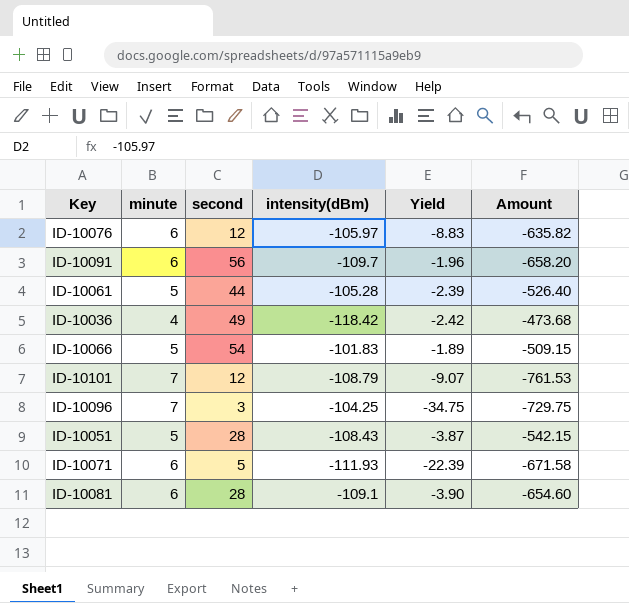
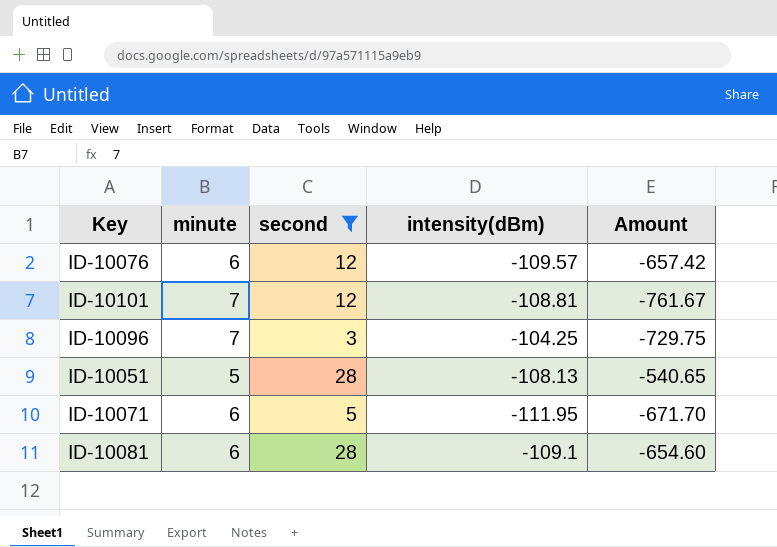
filter: none -> second <= 28
column Yield | formula: [intensity(dBm)] / [second] -> none
ID-10076 | intensity(dBm): -105.97 -> -109.57
ID-10076 | Amount: -635.82 -> -657.42
ID-10101 | intensity(dBm): -108.79 -> -108.81
ID-10101 | Amount: -761.53 -> -761.67
ID-10051 | intensity(dBm): -108.43 -> -108.13
ID-10051 | Amount: -542.15 -> -540.65
ID-10071 | intensity(dBm): -111.93 -> -111.95
ID-10071 | Amount: -671.58 -> -671.70

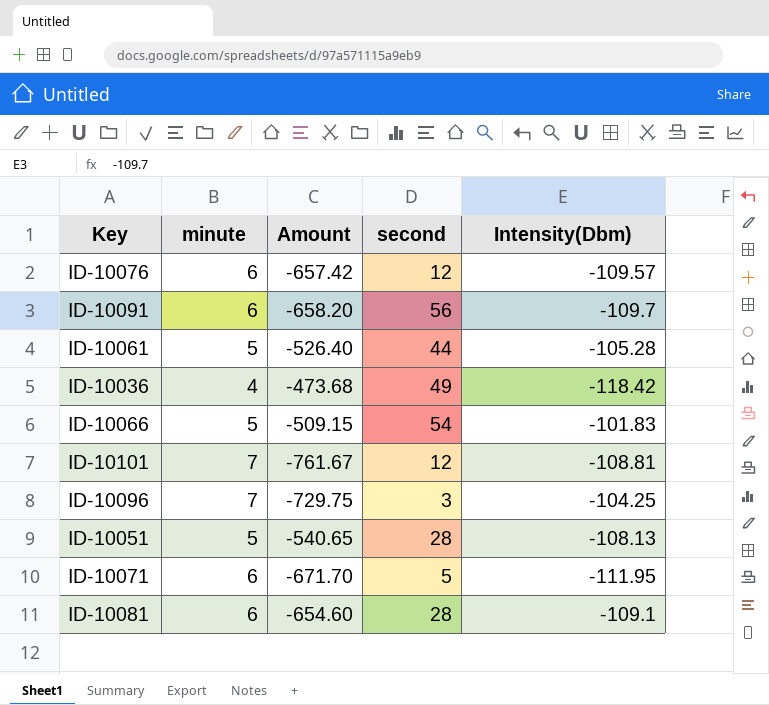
filter: second <= 28 -> none
column Amount | position: 5 -> 3
column name: intensity(dBm) -> Intensity(Dbm)

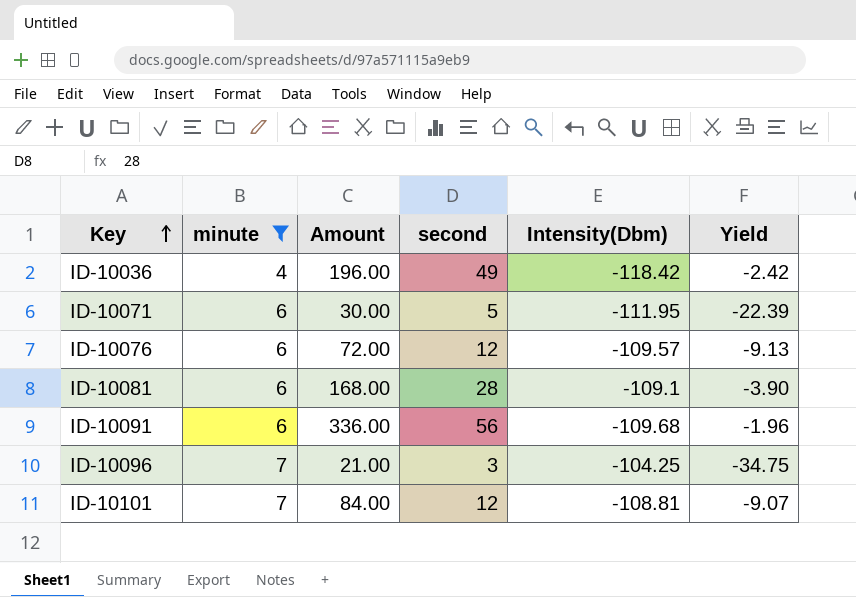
filter: none -> minute != 5
row order: none -> Key ascending
column Amount | formula: [minute] * [Intensity(Dbm)] -> [minute] * [second]
column Yield | formula: none -> [Intensity(Dbm)] / [second]
ID-10091 | Intensity(Dbm): -109.7 -> -109.68

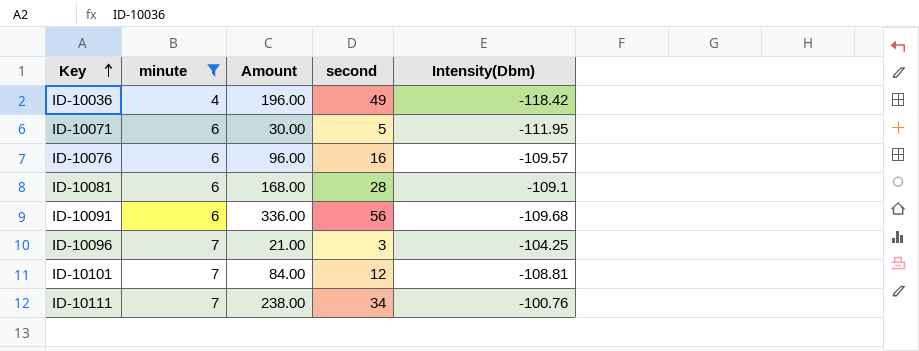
column Yield | formula: [Intensity(Dbm)] / [second] -> none
ID-10076 | Amount: 72.00 -> 96.00
ID-10076 | second: 12 -> 16
row ID-10111: none -> 7 | 238.00 | 34 | -100.76

